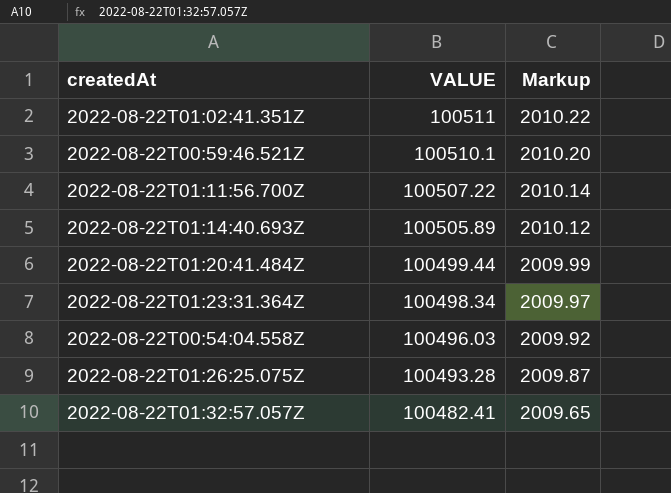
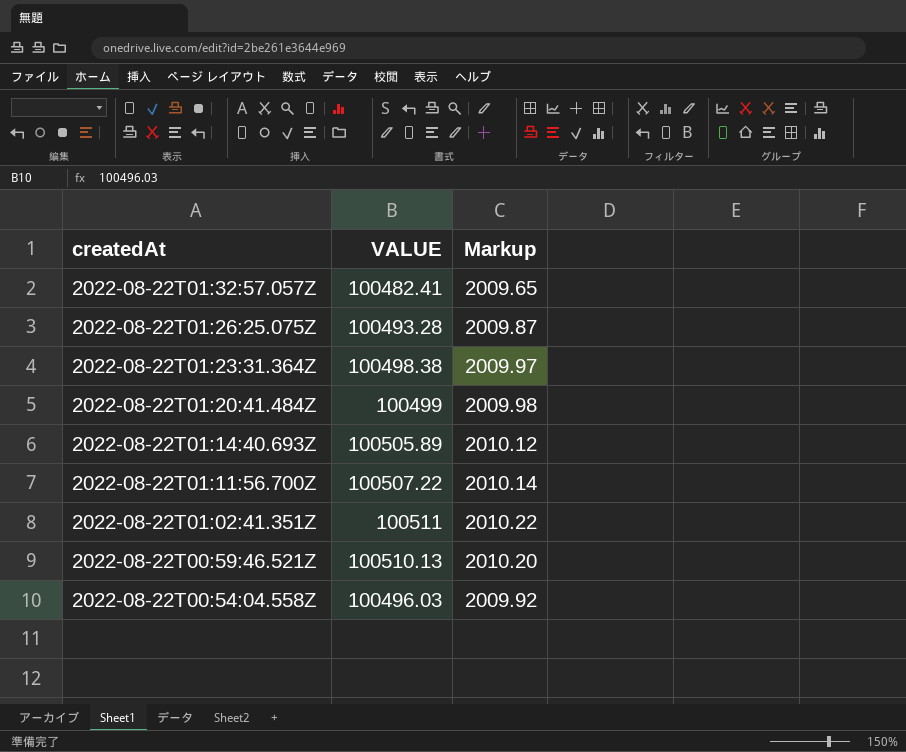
row order: VALUE descending -> createdAt descending
2022-08-22T01:23:31.364Z | VALUE: 100498.34 -> 100498.38
2022-08-22T01:20:41.484Z | VALUE: 100499.44 -> 100499
2022-08-22T01:20:41.484Z | Markup: 2009.99 -> 2009.98
2022-08-22T00:59:46.521Z | VALUE: 100510.1 -> 100510.13

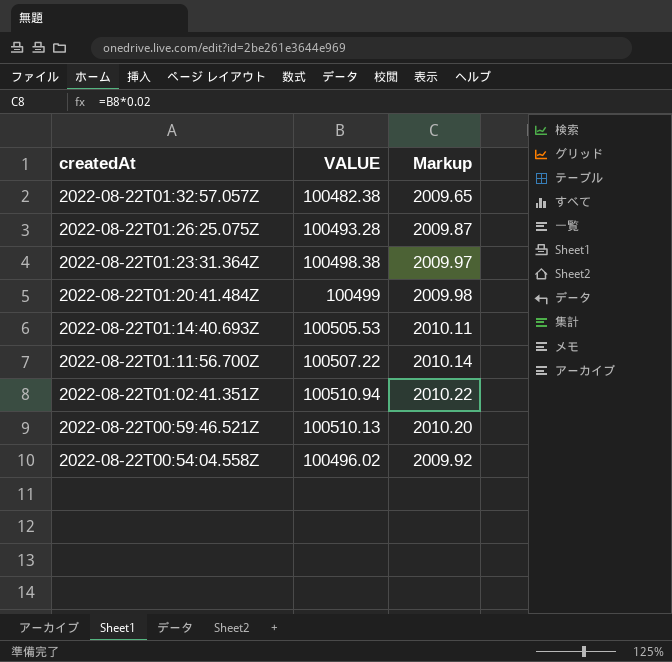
2022-08-22T01:32:57.057Z | VALUE: 100482.41 -> 100482.38
2022-08-22T01:14:40.693Z | VALUE: 100505.89 -> 100505.53
2022-08-22T01:14:40.693Z | Markup: 2010.12 -> 2010.11
2022-08-22T01:02:41.351Z | VALUE: 100511 -> 100510.94
2022-08-22T00:54:04.558Z | VALUE: 100496.03 -> 100496.02

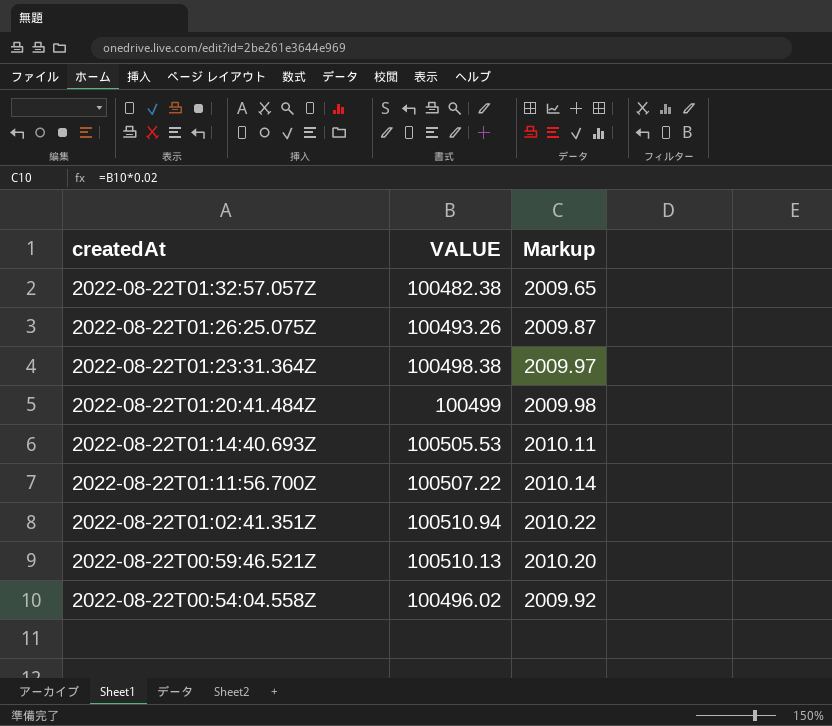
2022-08-22T01:26:25.075Z | VALUE: 100493.28 -> 100493.26

